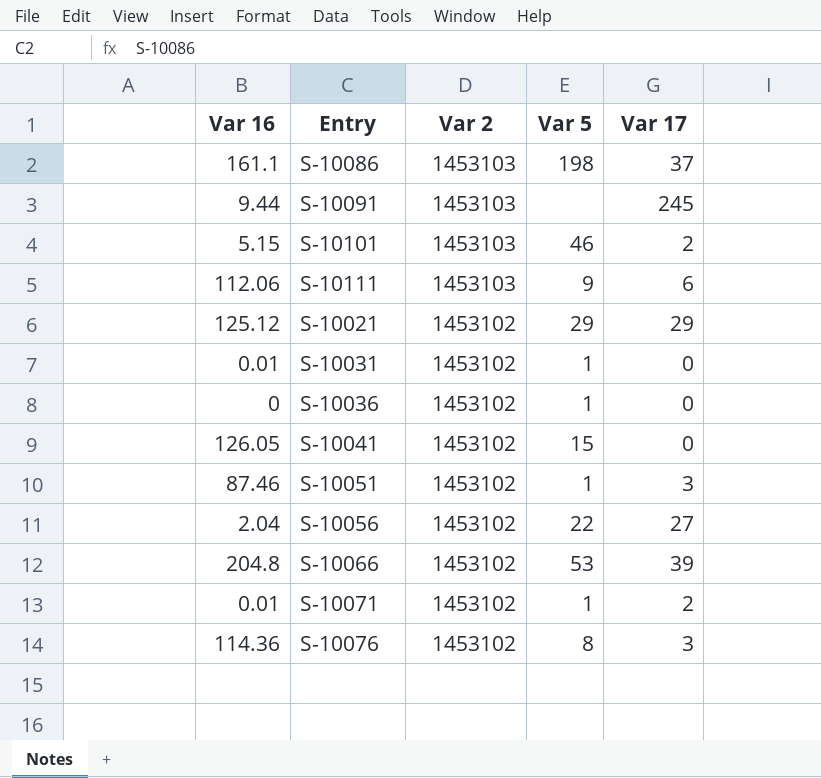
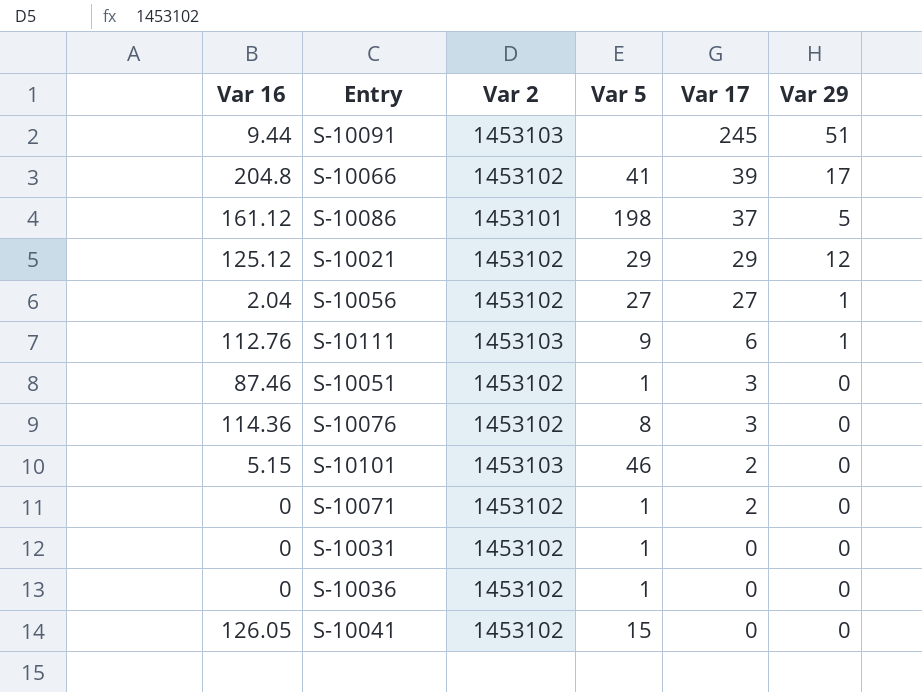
row order: Var 2 descending -> Var 17 descending
column Var 29 | position: none -> 6
S-10066 | Var 5: 53 -> 41
S-10086 | Var 16: 161.1 -> 161.12
S-10086 | Var 2: 1453103 -> 1453101
S-10056 | Var 5: 22 -> 27
S-10111 | Var 16: 112.06 -> 112.76
S-10071 | Var 16: 0.01 -> 0
S-10031 | Var 16: 0.01 -> 0

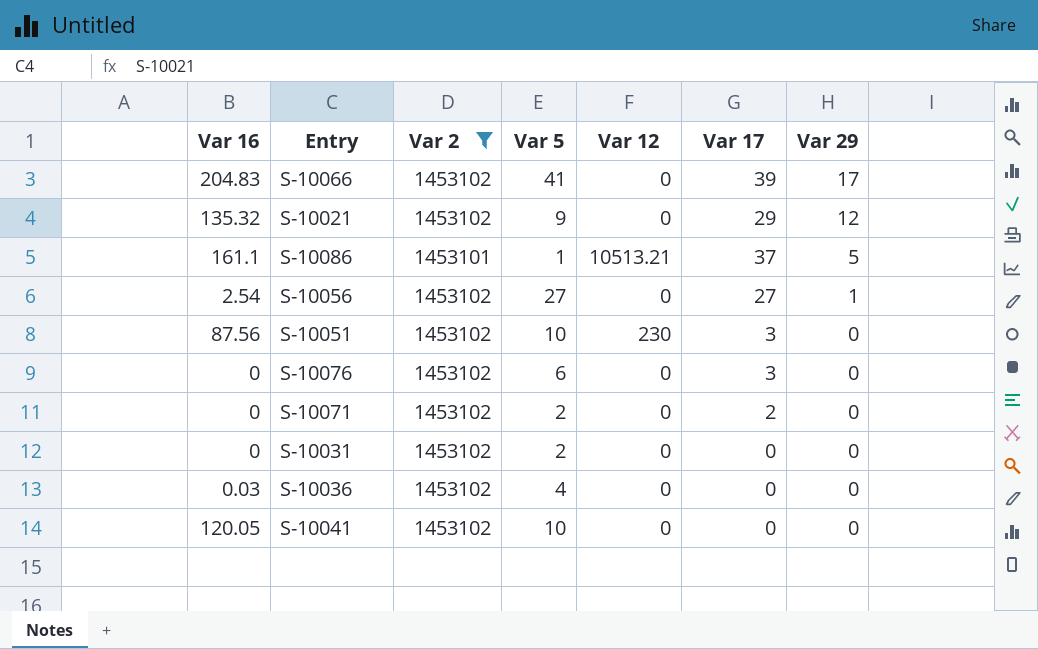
filter: none -> Var 2 != 1453103
row order: Var 17 descending -> Var 29 descending
column Var 12 | position: none -> 5
S-10066 | Var 16: 204.8 -> 204.83
S-10021 | Var 16: 125.12 -> 135.32
S-10021 | Var 5: 29 -> 9
S-10086 | Var 16: 161.12 -> 161.1
S-10086 | Var 5: 198 -> 1
S-10056 | Var 16: 2.04 -> 2.54
S-10051 | Var 16: 87.46 -> 87.56
S-10051 | Var 5: 1 -> 10
S-10076 | Var 16: 114.36 -> 0
S-10076 | Var 5: 8 -> 6
S-10071 | Var 5: 1 -> 2
S-10031 | Var 5: 1 -> 2
S-10036 | Var 16: 0 -> 0.03
S-10036 | Var 5: 1 -> 4
S-10041 | Var 16: 126.05 -> 120.05
S-10041 | Var 5: 15 -> 10

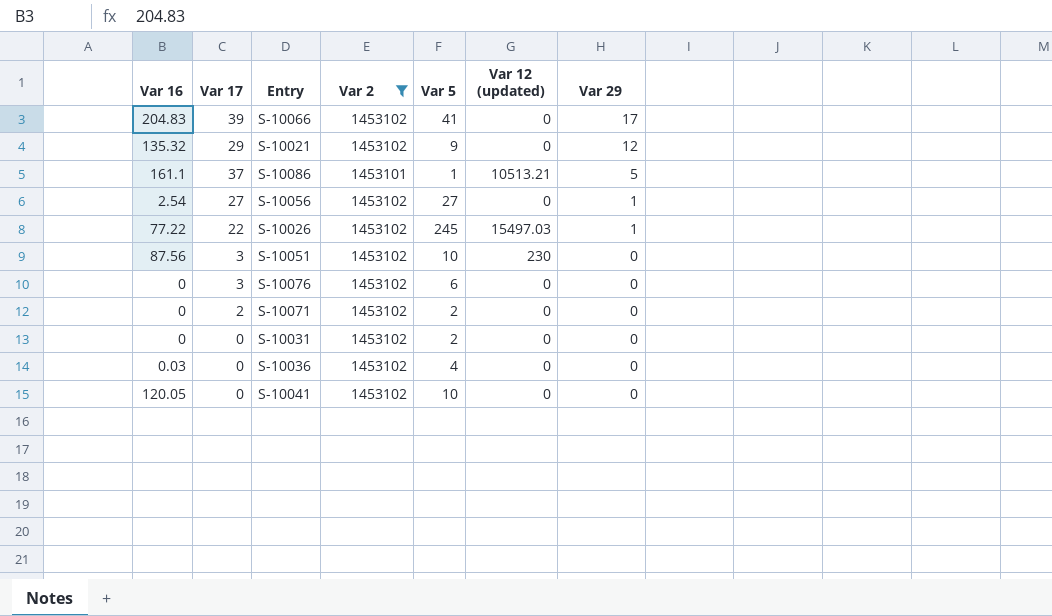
column Var 17 | position: 6 -> 2
column name: Var 12 -> Var 12 (updated)
row S-10026: none -> 77.22 | 22 | 1453102 | 245 | 15497.03 | 1

